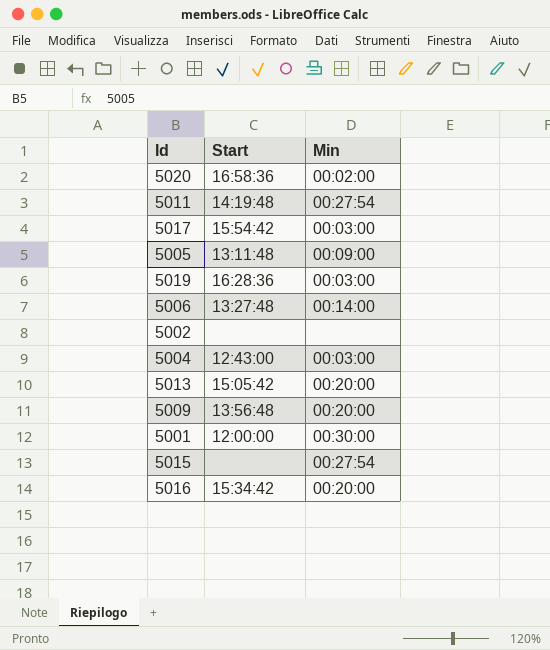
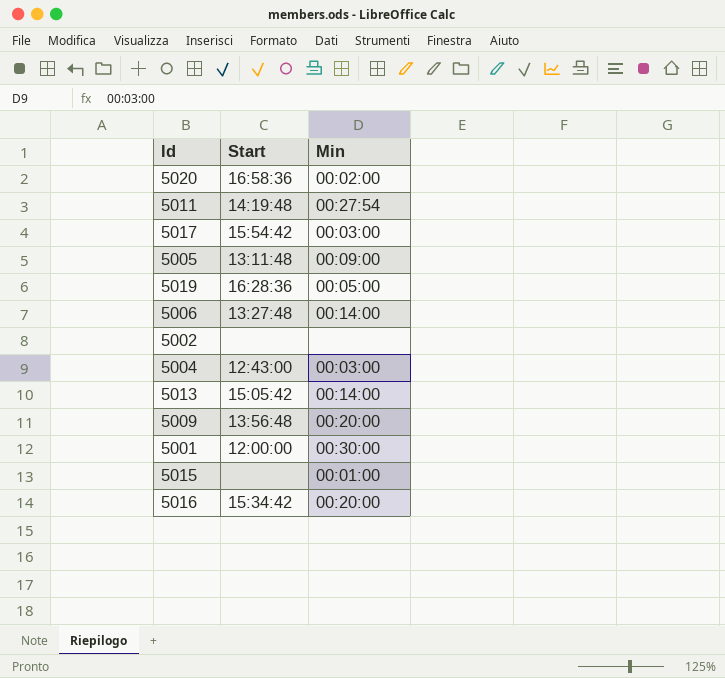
5019 | Min: 00:03:00 -> 00:05:00
5013 | Min: 00:20:00 -> 00:14:00
5015 | Min: 00:27:54 -> 00:01:00

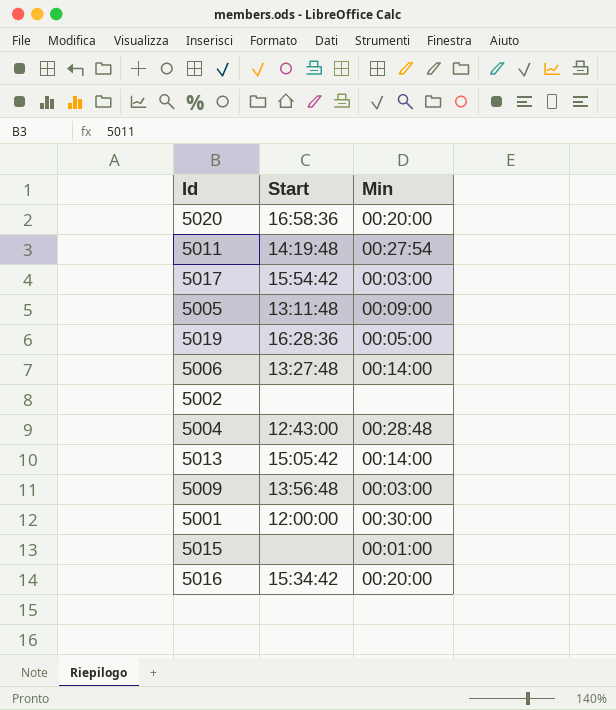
5020 | Min: 00:02:00 -> 00:20:00
5004 | Min: 00:03:00 -> 00:28:48
5009 | Min: 00:20:00 -> 00:03:00

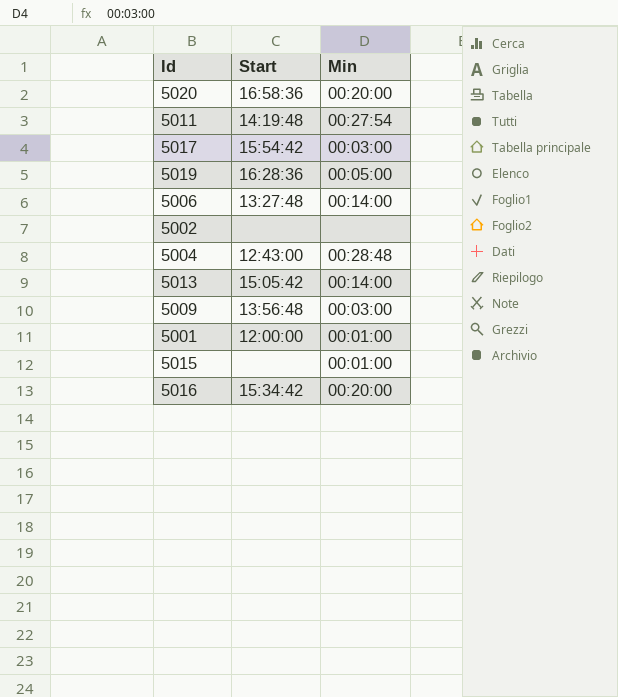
row 5005: 13:11:48 | 00:09:00 -> none
5001 | Min: 00:30:00 -> 00:01:00

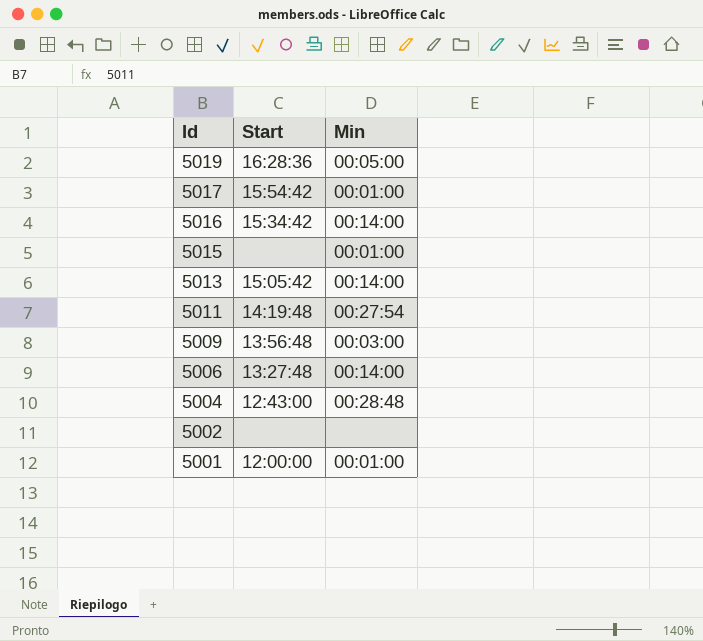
row order: none -> Id descending
row 5020: 16:58:36 | 00:20:00 -> none
5017 | Min: 00:03:00 -> 00:01:00
5016 | Min: 00:20:00 -> 00:14:00

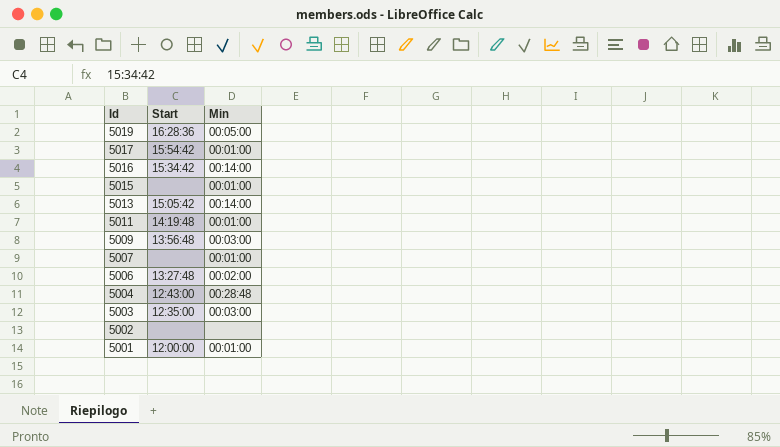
5011 | Min: 00:27:54 -> 00:01:00
row 5007: none -> none | 00:01:00
5006 | Min: 00:14:00 -> 00:02:00
row 5003: none -> 12:35:00 | 00:03:00

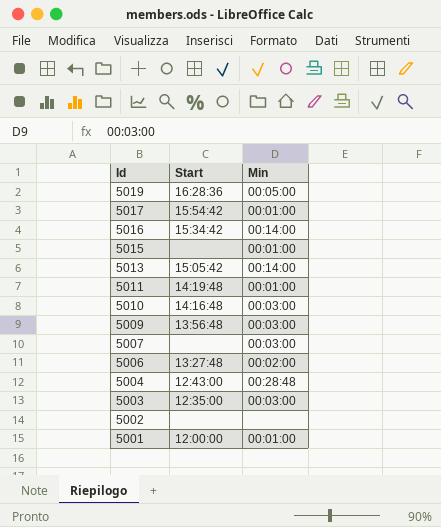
row 5010: none -> 14:16:48 | 00:03:00
5007 | Min: 00:01:00 -> 00:03:00

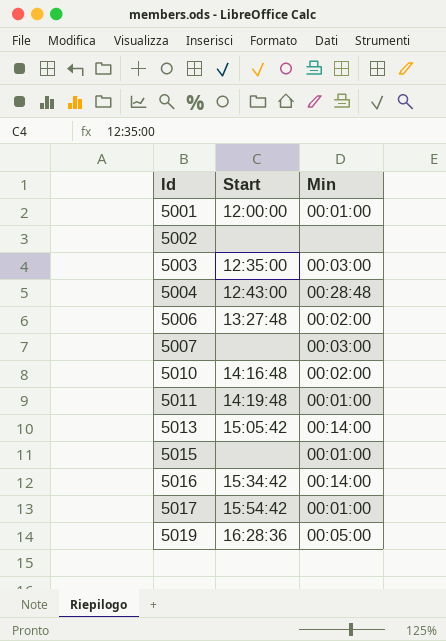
row order: Id descending -> Id ascending
row 5009: 13:56:48 | 00:03:00 -> none
5010 | Min: 00:03:00 -> 00:02:00

